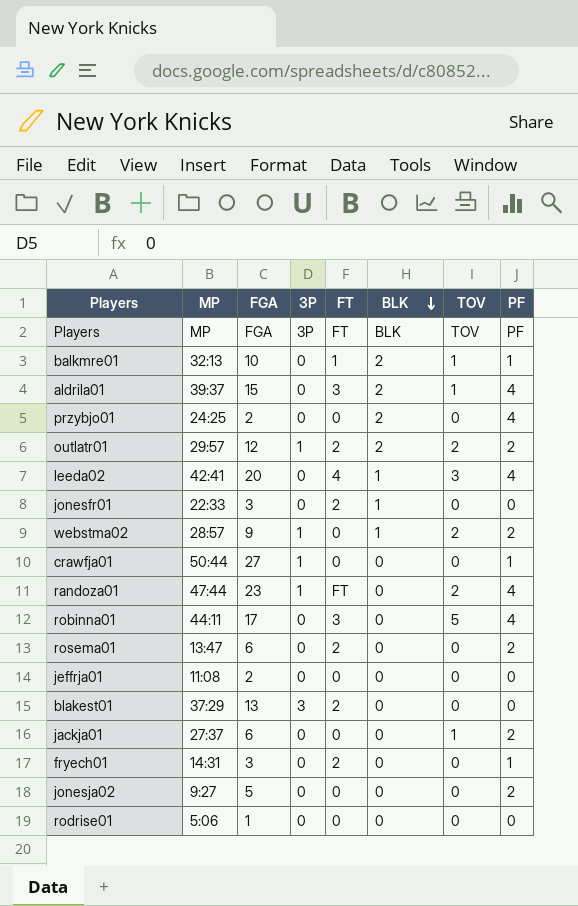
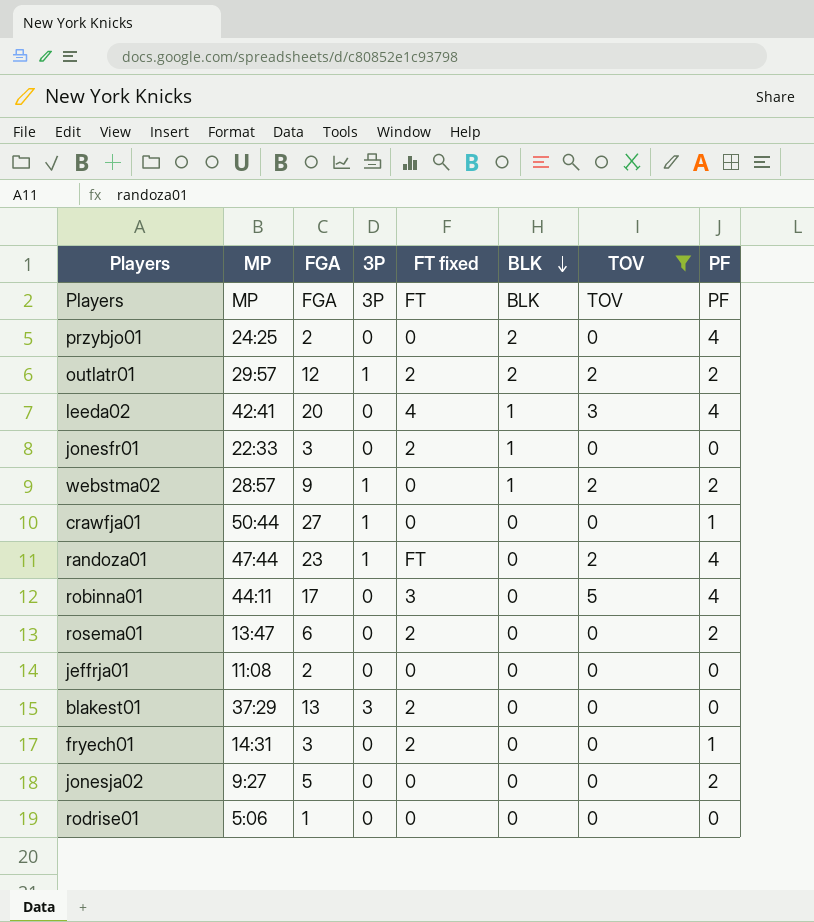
filter: none -> TOV != 1
column name: FT -> FT fixed

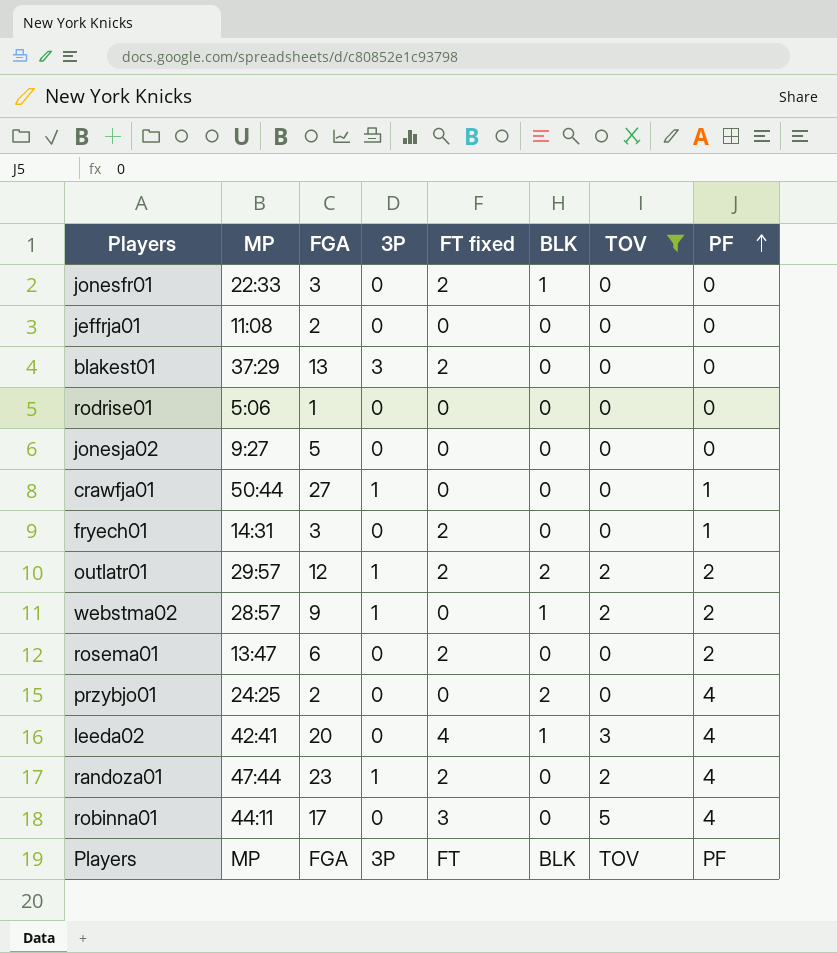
row order: BLK descending -> PF ascending
jonesja02 | PF: 2 -> 0
randoza01 | FT fixed: FT -> 2

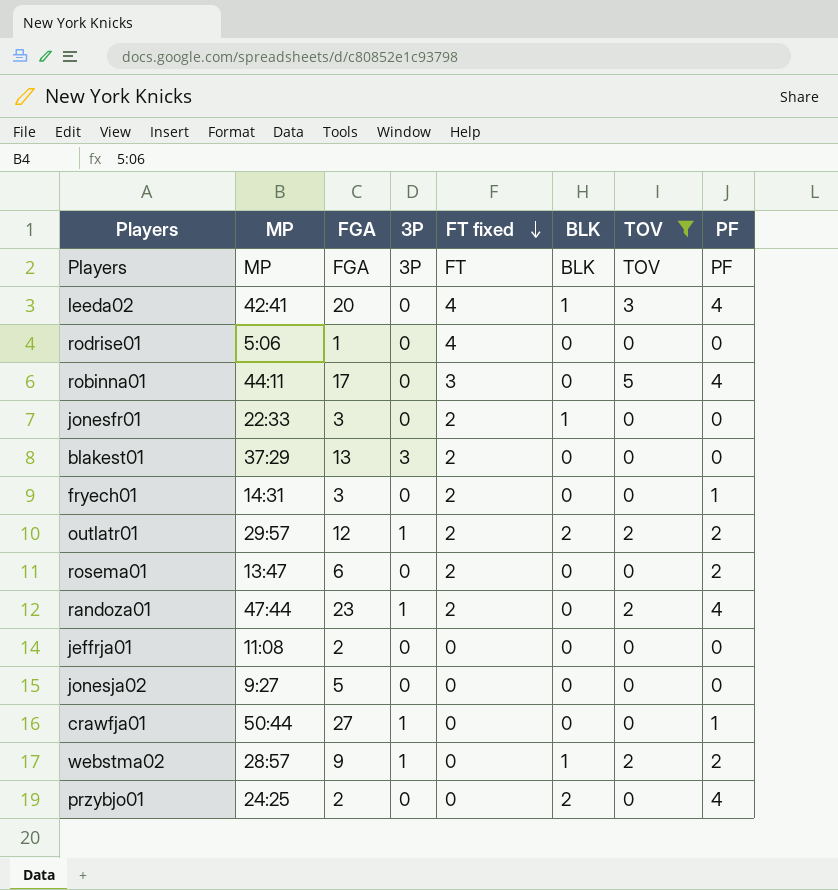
row order: PF ascending -> FT fixed descending
rodrise01 | FT fixed: 0 -> 4

